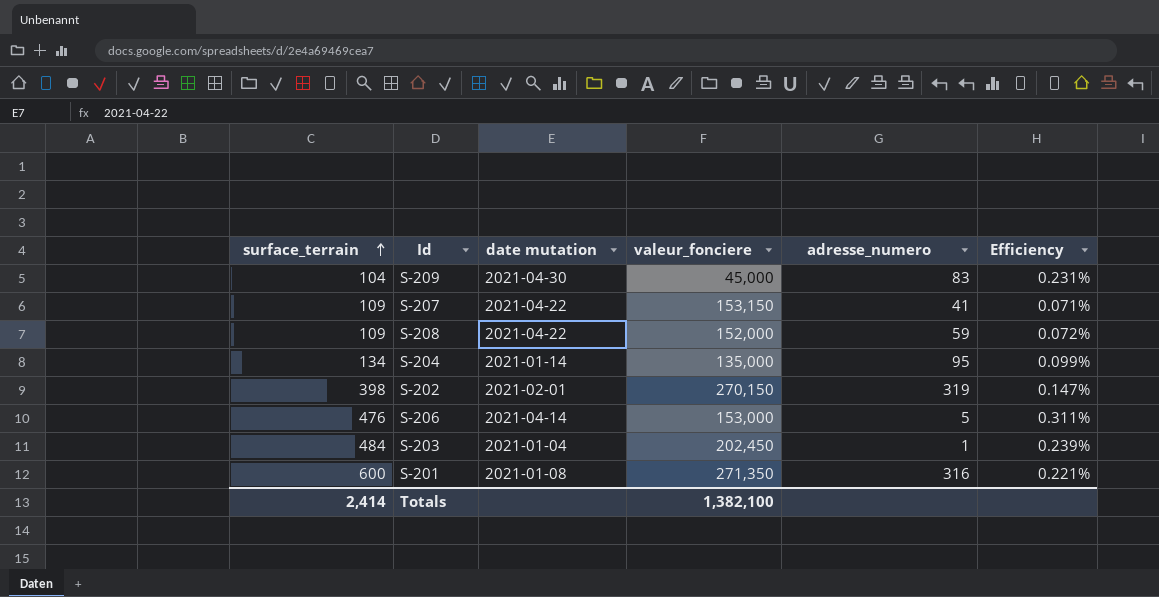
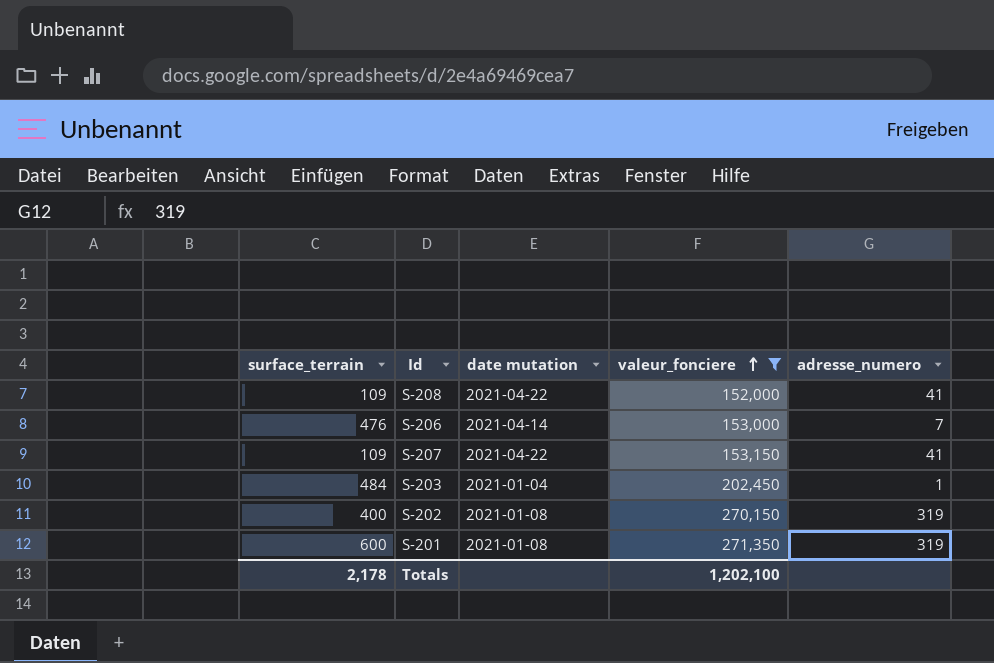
filter: none -> valeur_fonciere >= 152,000
row order: surface_terrain ascending -> valeur_fonciere ascending
column Efficiency | formula: [surface_terrain] / [valeur_fonciere] -> none
S-208 | adresse_numero: 59 -> 41
S-206 | adresse_numero: 5 -> 7
S-202 | surface_terrain: 398 -> 400
S-202 | date mutation: 2021-02-01 -> 2021-01-08
S-201 | adresse_numero: 316 -> 319
Totals | surface_terrain: 2,414 -> 2,178
Totals | valeur_fonciere: 1,382,100 -> 1,202,100

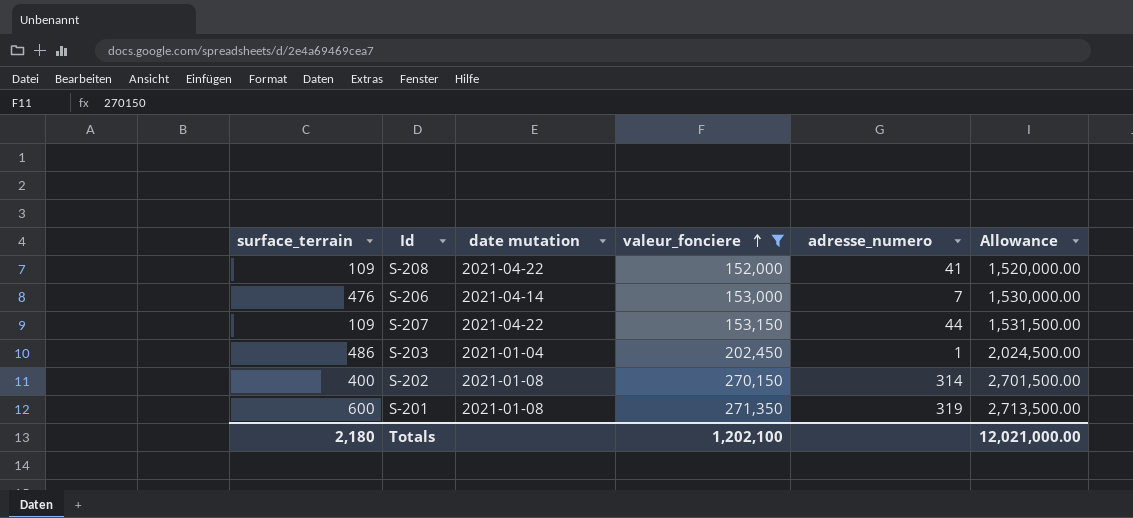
column Allowance | formula: none -> [valeur_fonciere] * 10
S-207 | adresse_numero: 41 -> 44
S-203 | surface_terrain: 484 -> 486
S-202 | adresse_numero: 319 -> 314
Totals | surface_terrain: 2,178 -> 2,180

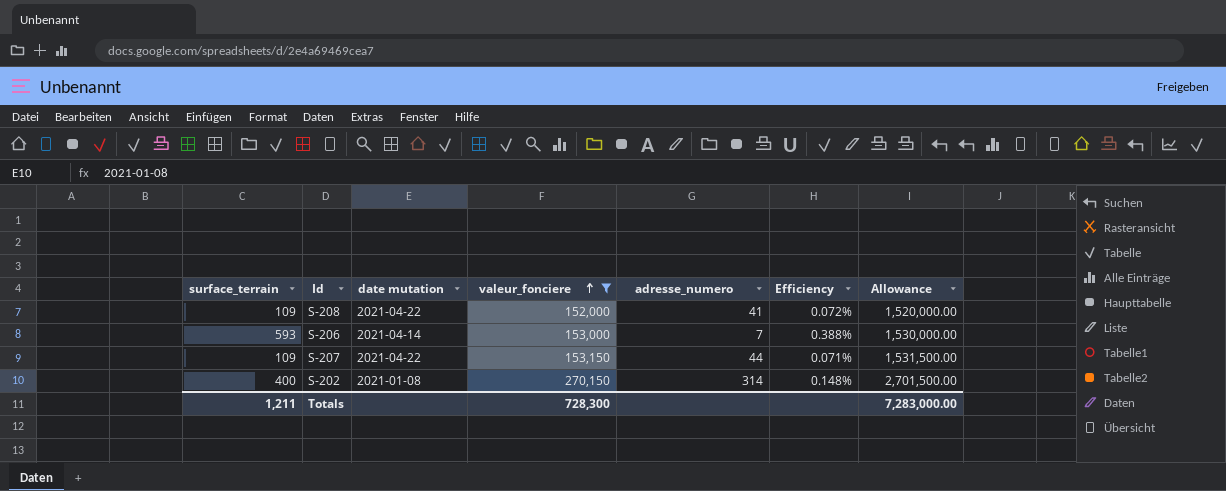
column Efficiency | formula: none -> [surface_terrain] / [valeur_fonciere]
row S-203: 486 | 2021-01-04 | 202,450 | 1 | 2,024,500.00 -> none
row S-201: 600 | 2021-01-08 | 271,350 | 319 | 2,713,500.00 -> none
S-206 | surface_terrain: 476 -> 593
Totals | surface_terrain: 2,180 -> 1,211
Totals | valeur_fonciere: 1,202,100 -> 728,300
Totals | Allowance: 12,021,000.00 -> 7,283,000.00

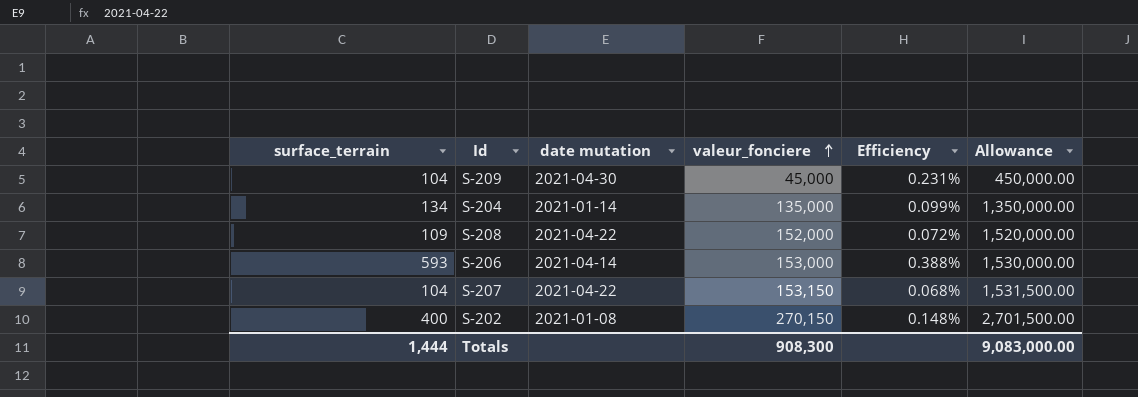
filter: valeur_fonciere >= 152,000 -> none
column adresse_numero | position: 5 -> none
S-207 | surface_terrain: 109 -> 104
S-207 | Efficiency: 0.071% -> 0.068%
Totals | surface_terrain: 1,211 -> 1,444
Totals | valeur_fonciere: 728,300 -> 908,300
Totals | Allowance: 7,283,000.00 -> 9,083,000.00

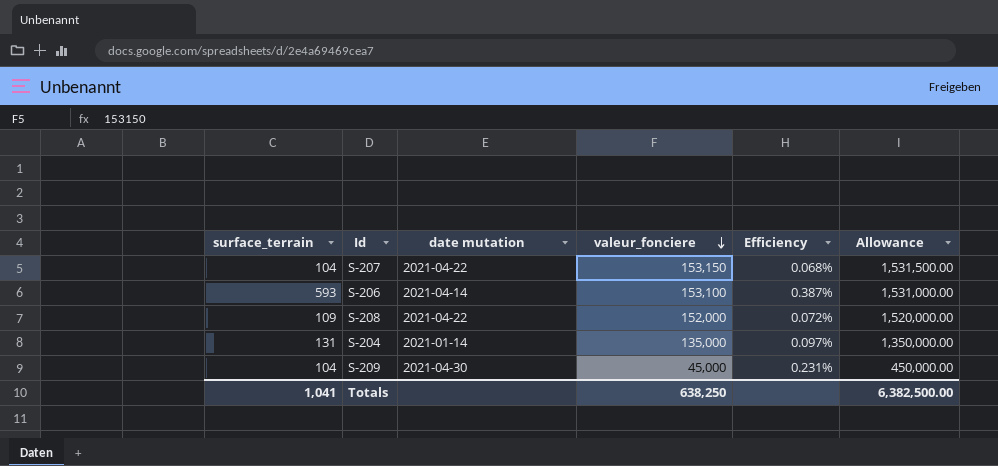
row order: valeur_fonciere ascending -> valeur_fonciere descending
row S-202: 400 | 2021-01-08 | 270,150 | 0.148% | 2,701,500.00 -> none
S-206 | valeur_fonciere: 153,000 -> 153,100
S-206 | Efficiency: 0.388% -> 0.387%
S-206 | Allowance: 1,530,000.00 -> 1,531,000.00
S-204 | surface_terrain: 134 -> 131
S-204 | Efficiency: 0.099% -> 0.097%
Totals | surface_terrain: 1,444 -> 1,041
Totals | valeur_fonciere: 908,300 -> 638,250
Totals | Allowance: 9,083,000.00 -> 6,382,500.00

